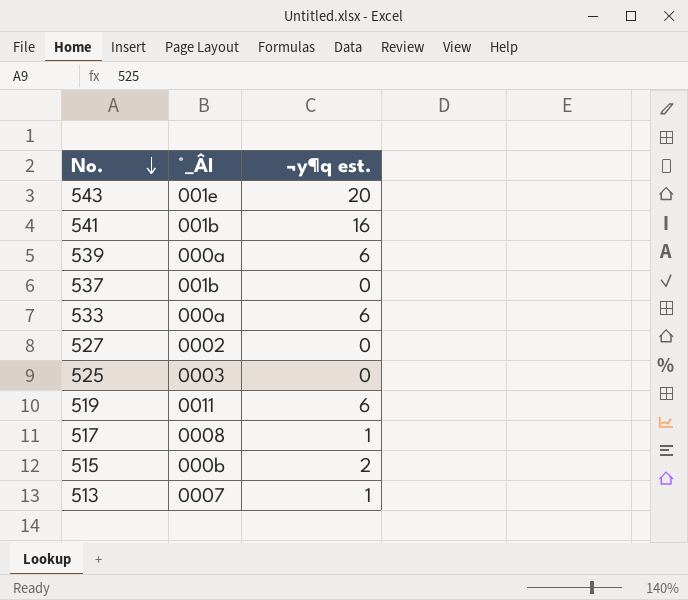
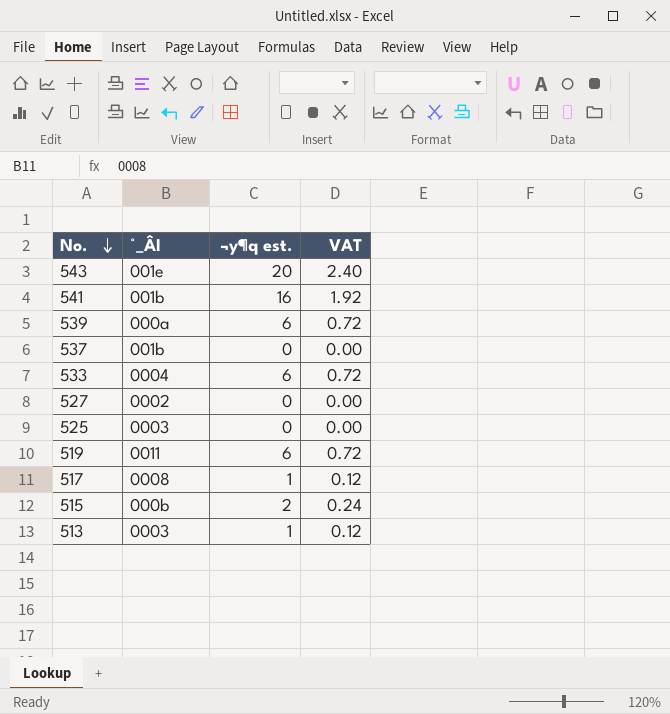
column VAT | formula: none -> [¬y¶q est.] * 0.12
533 | °_ÂI: 000a -> 0004
513 | °_ÂI: 0007 -> 0003

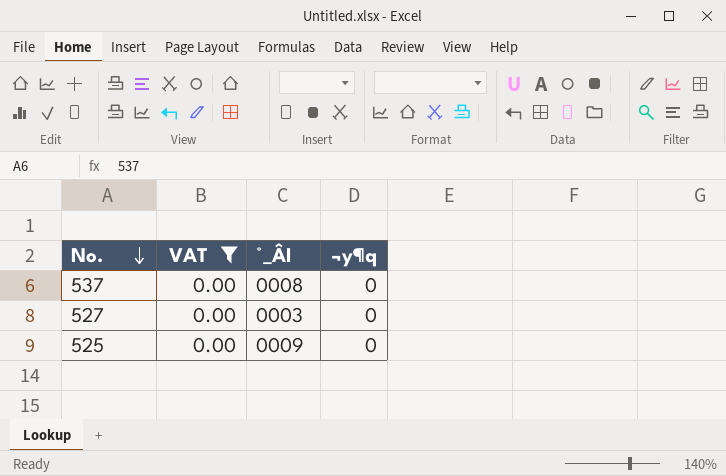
filter: none -> VAT = 0.00
column VAT | position: 4 -> 2
column name: ¬y¶q est. -> ¬y¶q
537 | °_ÂI: 001b -> 0008
527 | °_ÂI: 0002 -> 0003
525 | °_ÂI: 0003 -> 0009

